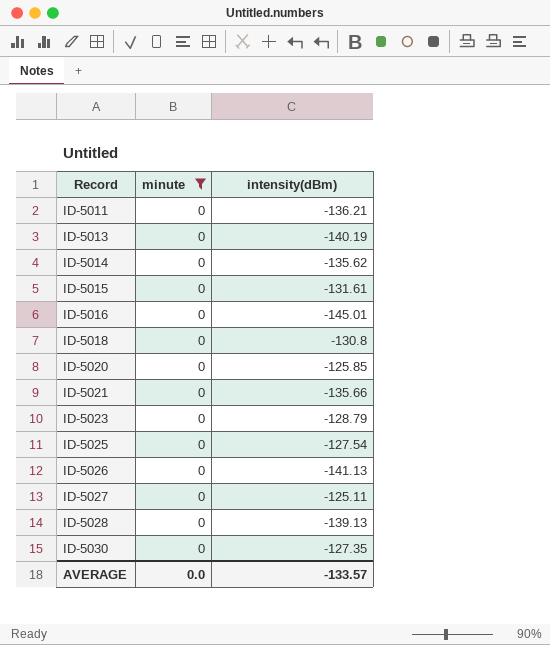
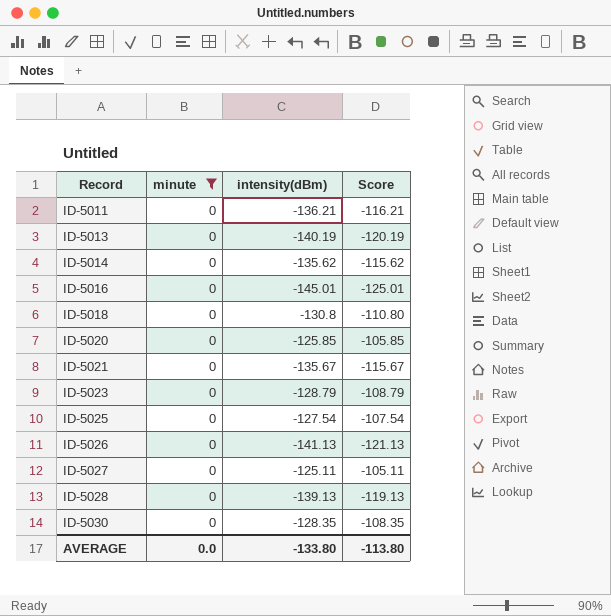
column Score | formula: none -> [intensity(dBm)] + 20
row ID-5015: 0 | -131.61 -> none
ID-5021 | intensity(dBm): -135.66 -> -135.67
ID-5030 | intensity(dBm): -127.35 -> -128.35
AVERAGE | intensity(dBm): -133.57 -> -133.80

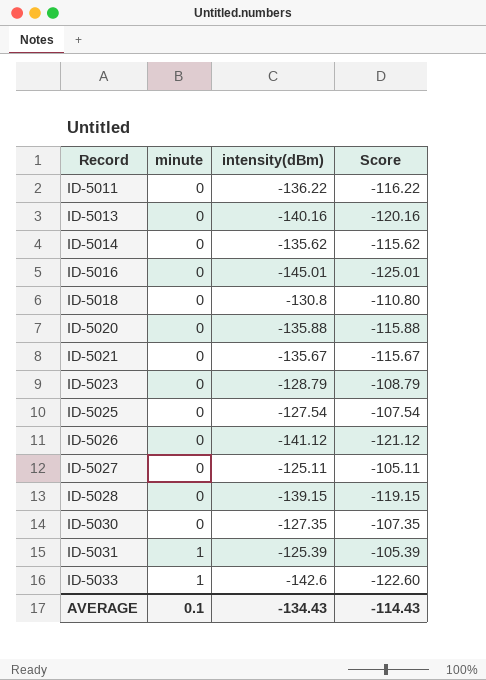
filter: minute = 0 -> none
ID-5011 | intensity(dBm): -136.21 -> -136.22
ID-5011 | Score: -116.21 -> -116.22
ID-5013 | intensity(dBm): -140.19 -> -140.16
ID-5013 | Score: -120.19 -> -120.16
ID-5020 | intensity(dBm): -125.85 -> -135.88
ID-5020 | Score: -105.85 -> -115.88
ID-5026 | intensity(dBm): -141.13 -> -141.12
ID-5026 | Score: -121.13 -> -121.12
ID-5028 | intensity(dBm): -139.13 -> -139.15
ID-5028 | Score: -119.13 -> -119.15
ID-5030 | intensity(dBm): -128.35 -> -127.35
ID-5030 | Score: -108.35 -> -107.35
AVERAGE | minute: 0.0 -> 0.1
AVERAGE | intensity(dBm): -133.80 -> -134.43
AVERAGE | Score: -113.80 -> -114.43

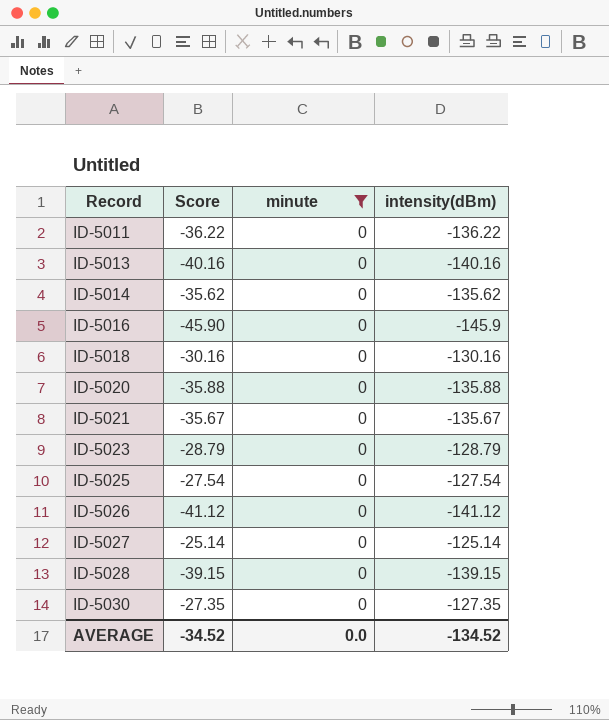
filter: none -> minute = 0
column Score | formula: [intensity(dBm)] + 20 -> [intensity(dBm)] + 100
column Score | position: 4 -> 2
ID-5016 | intensity(dBm): -145.01 -> -145.9
ID-5018 | intensity(dBm): -130.8 -> -130.16
ID-5027 | intensity(dBm): -125.11 -> -125.14
AVERAGE | Score: -114.43 -> -34.52
AVERAGE | minute: 0.1 -> 0.0
AVERAGE | intensity(dBm): -134.43 -> -134.52

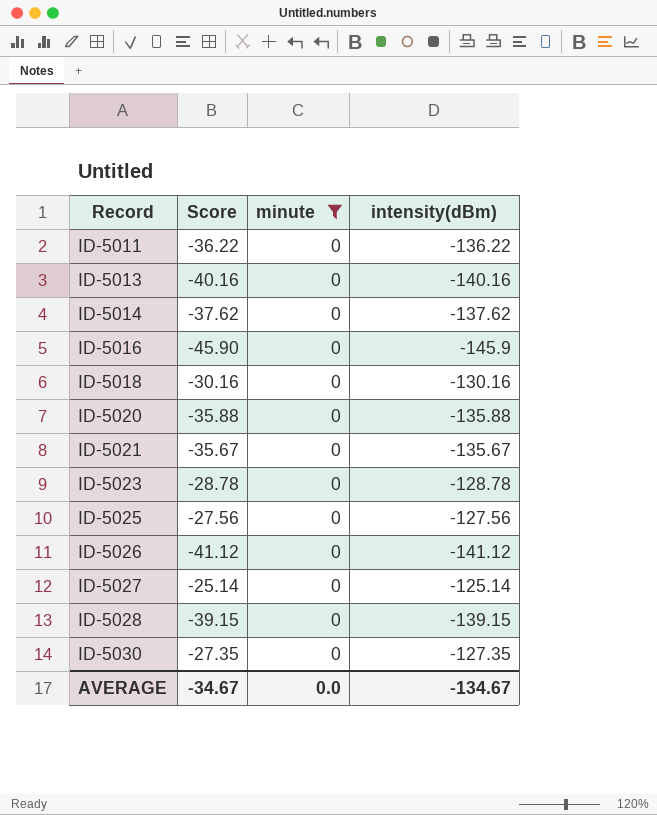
ID-5014 | Score: -35.62 -> -37.62
ID-5014 | intensity(dBm): -135.62 -> -137.62
ID-5023 | Score: -28.79 -> -28.78
ID-5023 | intensity(dBm): -128.79 -> -128.78
ID-5025 | Score: -27.54 -> -27.56
ID-5025 | intensity(dBm): -127.54 -> -127.56
AVERAGE | Score: -34.52 -> -34.67
AVERAGE | intensity(dBm): -134.52 -> -134.67

